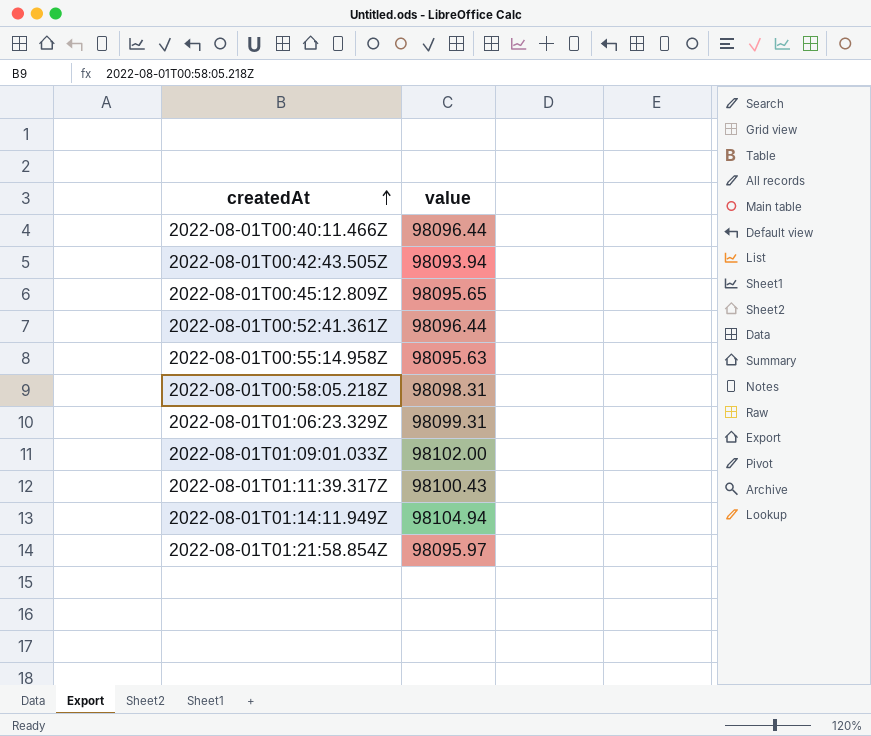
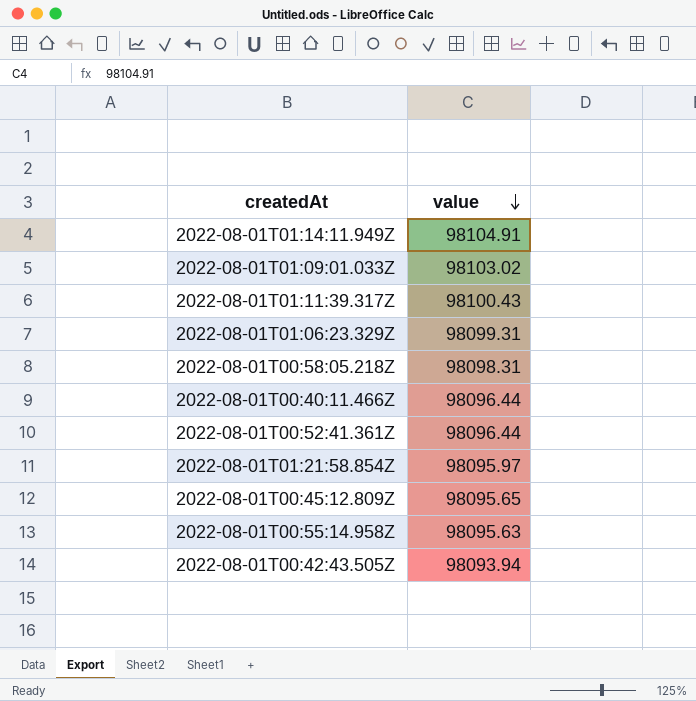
row order: createdAt ascending -> value descending
2022-08-01T01:14:11.949Z | value: 98104.94 -> 98104.91
2022-08-01T01:09:01.033Z | value: 98102.00 -> 98103.02

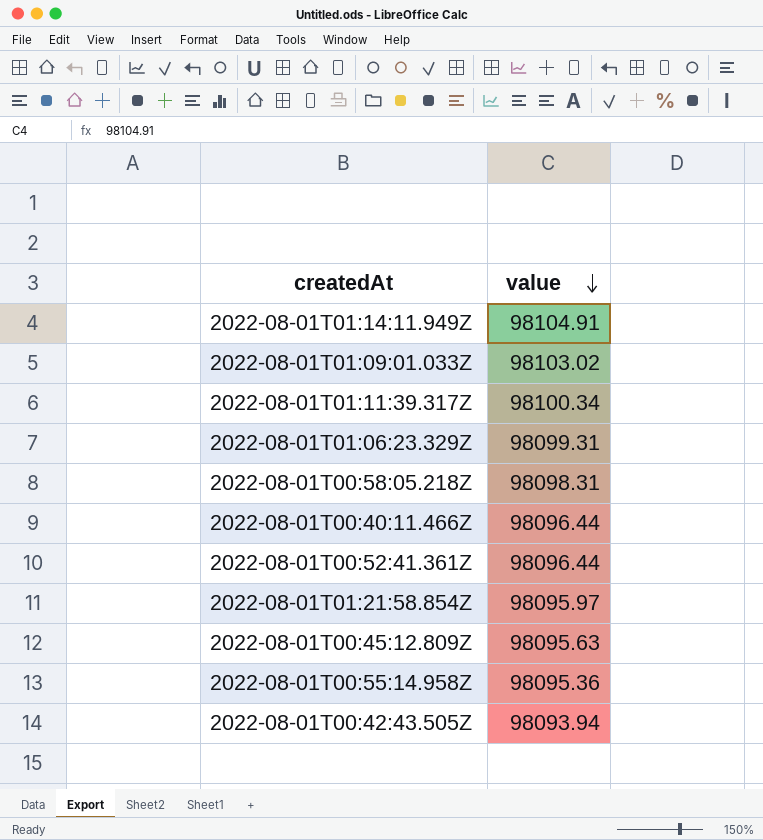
2022-08-01T01:11:39.317Z | value: 98100.43 -> 98100.34
2022-08-01T00:45:12.809Z | value: 98095.65 -> 98095.63
2022-08-01T00:55:14.958Z | value: 98095.63 -> 98095.36

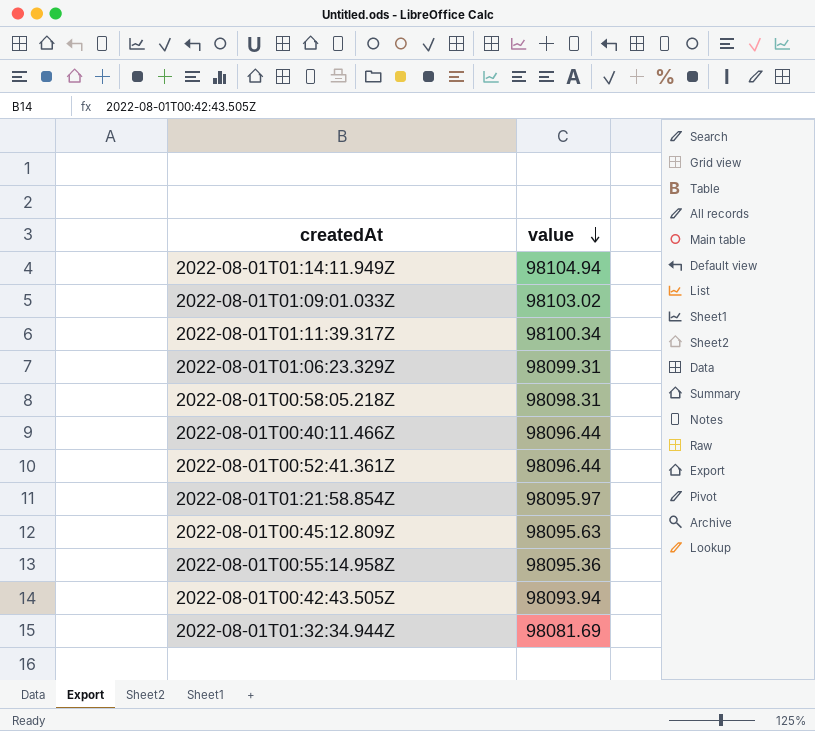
2022-08-01T01:14:11.949Z | value: 98104.91 -> 98104.94
row 2022-08-01T01:32:34.944Z: none -> 98081.69

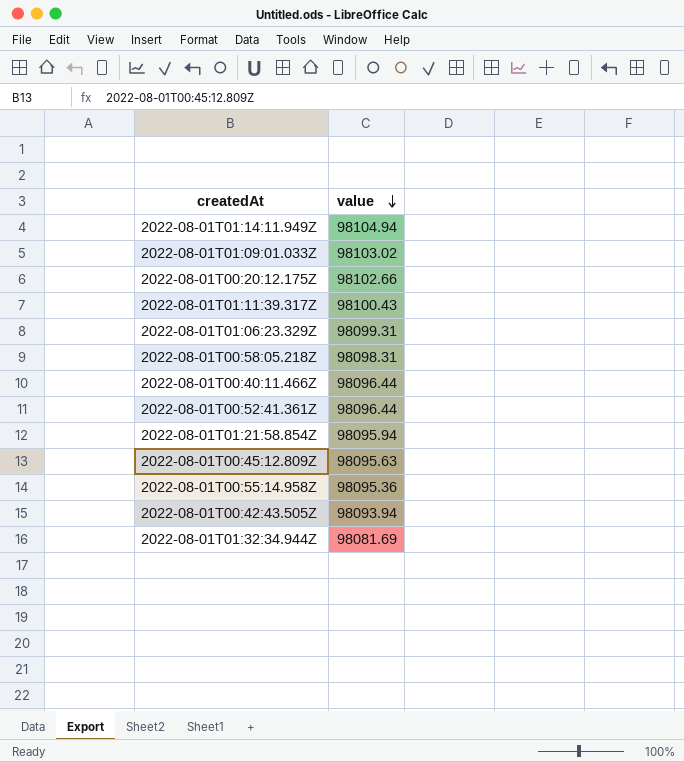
row 2022-08-01T00:20:12.175Z: none -> 98102.66
2022-08-01T01:11:39.317Z | value: 98100.34 -> 98100.43
2022-08-01T01:21:58.854Z | value: 98095.97 -> 98095.94

